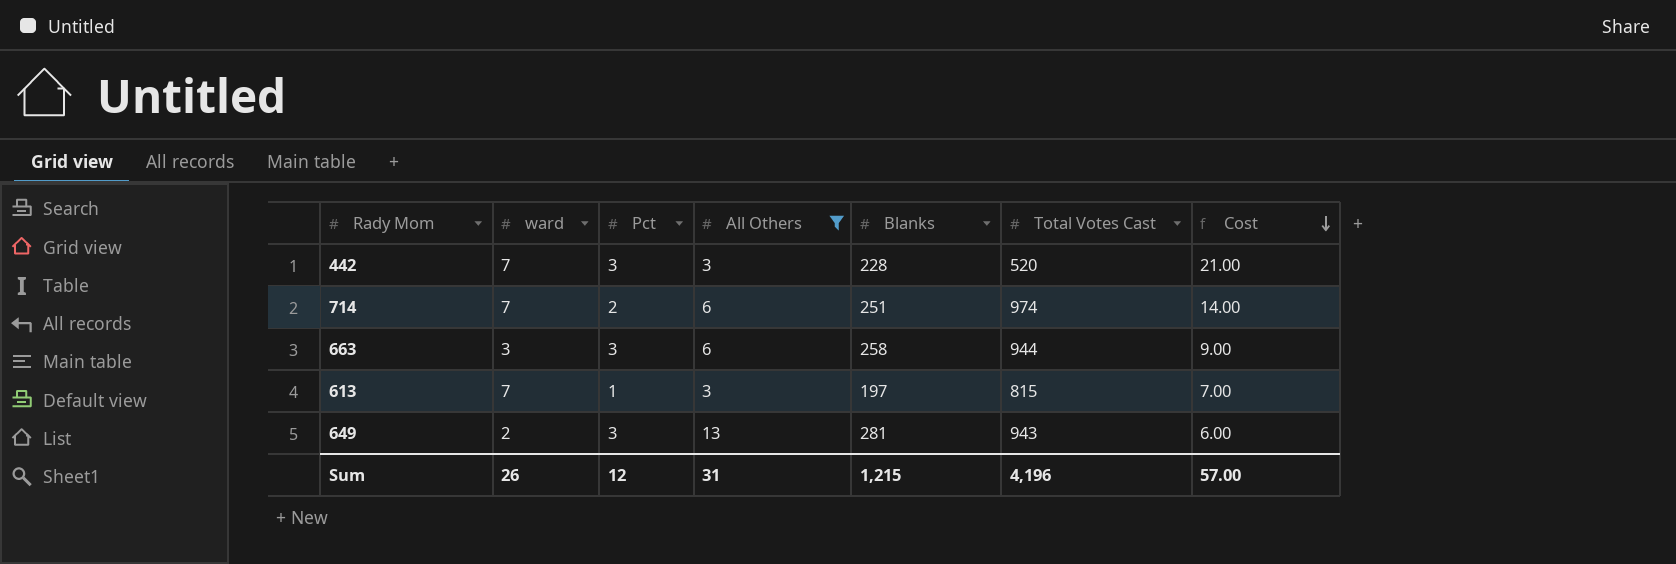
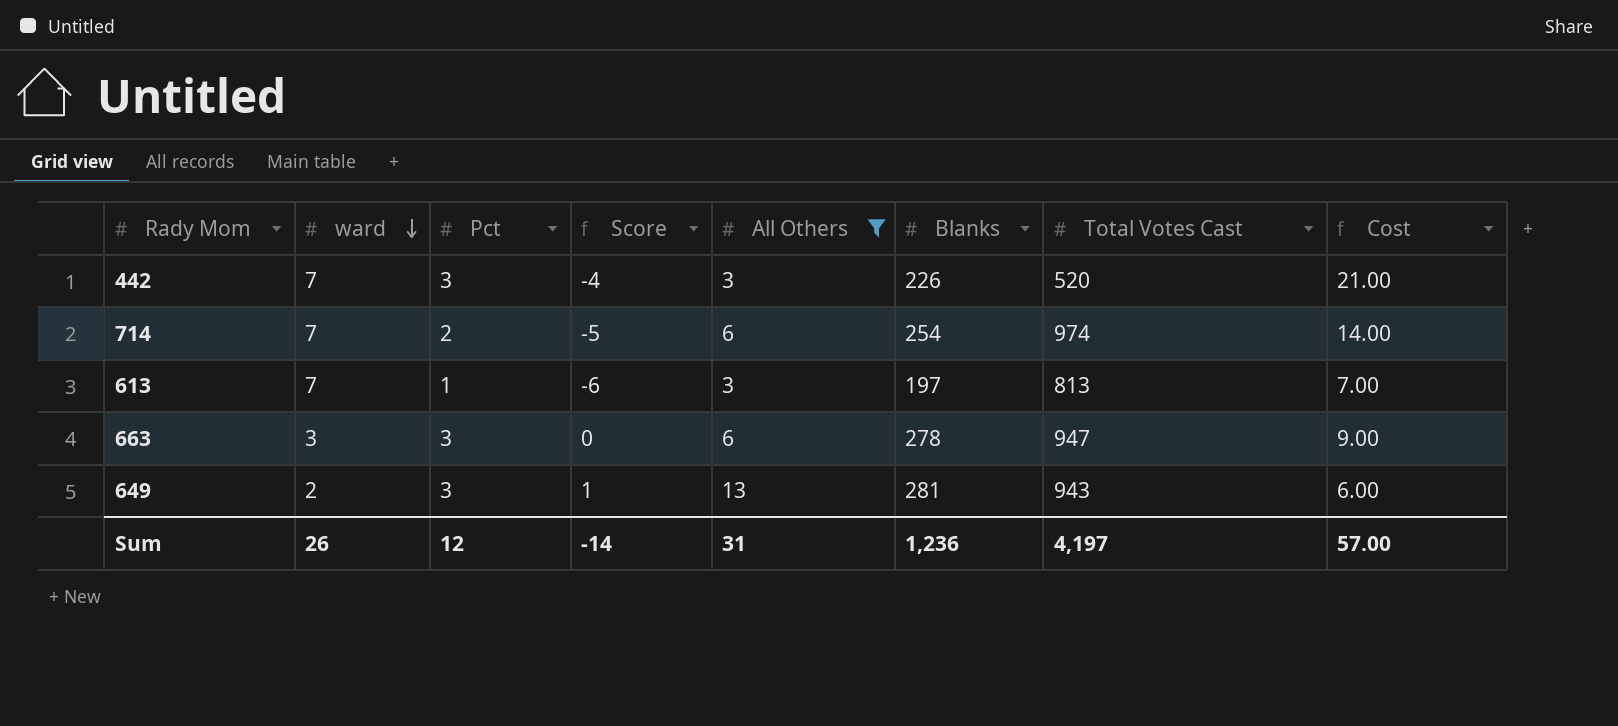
row order: Cost descending -> ward descending
column Score | formula: none -> [Pct] - [ward]
442 | Blanks: 228 -> 226
714 | Blanks: 251 -> 254
613 | Total Votes Cast: 815 -> 813
663 | Blanks: 258 -> 278
663 | Total Votes Cast: 944 -> 947
Sum | Blanks: 1,215 -> 1,236
Sum | Total Votes Cast: 4,196 -> 4,197

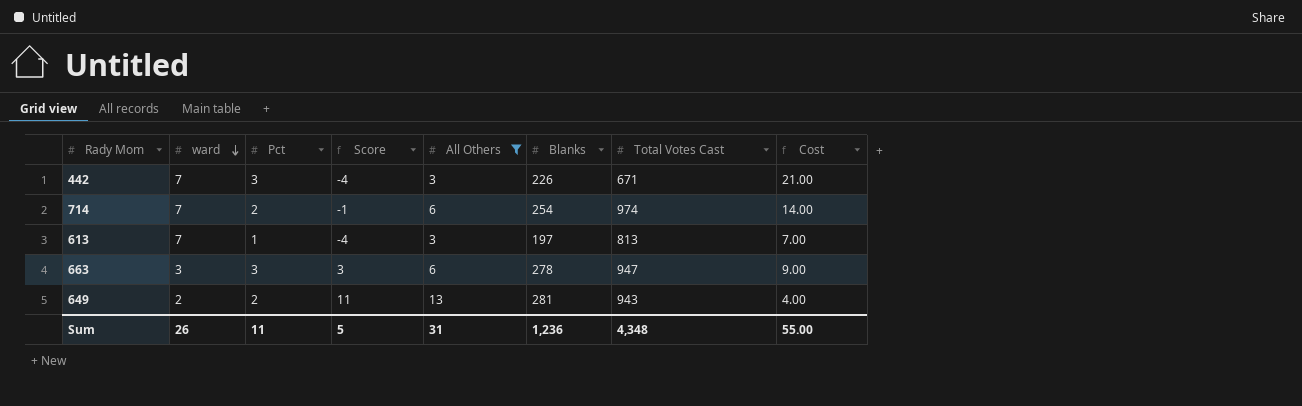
column Score | formula: [Pct] - [ward] -> [All Others] - [ward]
442 | Total Votes Cast: 520 -> 671
649 | Pct: 3 -> 2
649 | Cost: 6.00 -> 4.00
Sum | Pct: 12 -> 11
Sum | Score: -14 -> 5
Sum | Total Votes Cast: 4,197 -> 4,348
Sum | Cost: 57.00 -> 55.00

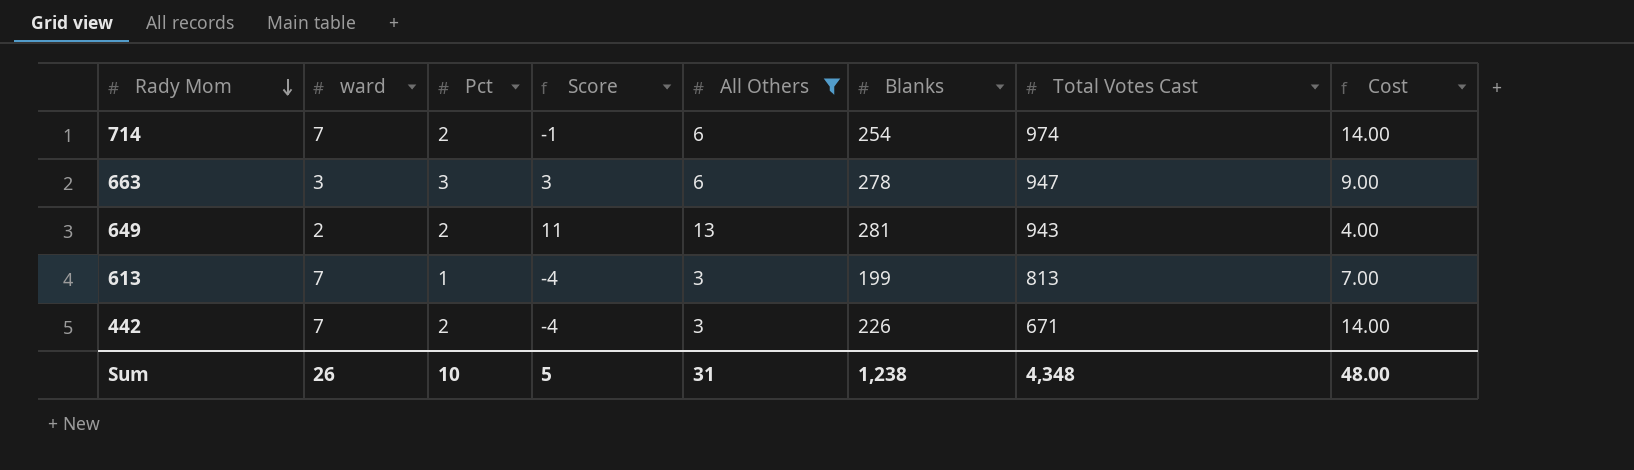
row order: ward descending -> Rady Mom descending
613 | Blanks: 197 -> 199
442 | Pct: 3 -> 2
442 | Cost: 21.00 -> 14.00
Sum | Pct: 11 -> 10
Sum | Blanks: 1,236 -> 1,238
Sum | Cost: 55.00 -> 48.00

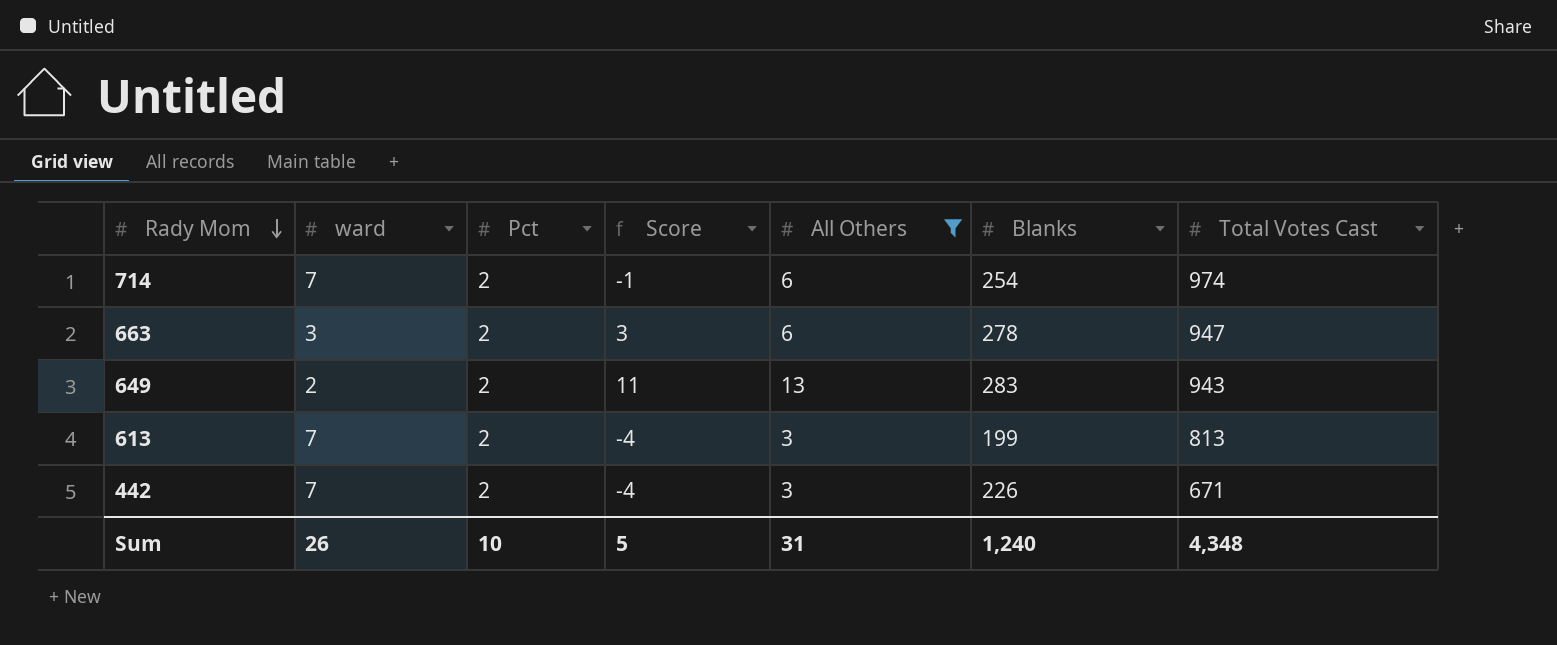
column Cost | formula: [ward] * [Pct] -> none
663 | Pct: 3 -> 2
649 | Blanks: 281 -> 283
613 | Pct: 1 -> 2
Sum | Blanks: 1,238 -> 1,240

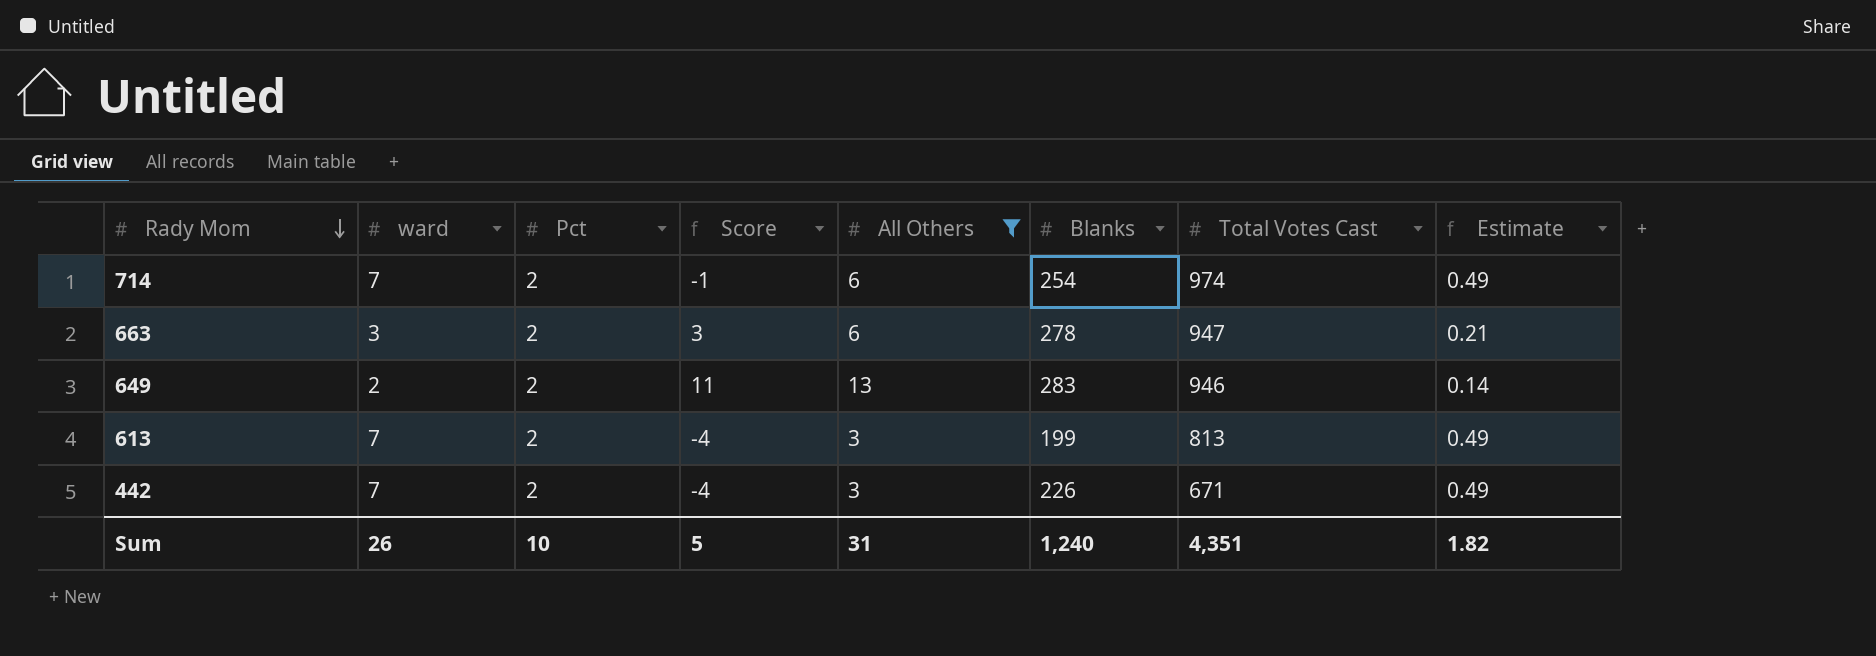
column Estimate | formula: none -> [ward] * 0.07
649 | Total Votes Cast: 943 -> 946
Sum | Total Votes Cast: 4,348 -> 4,351

